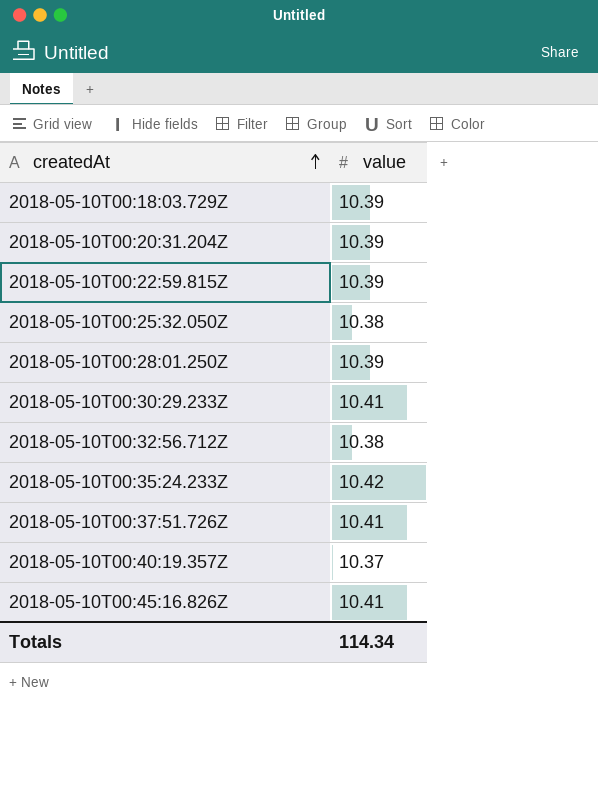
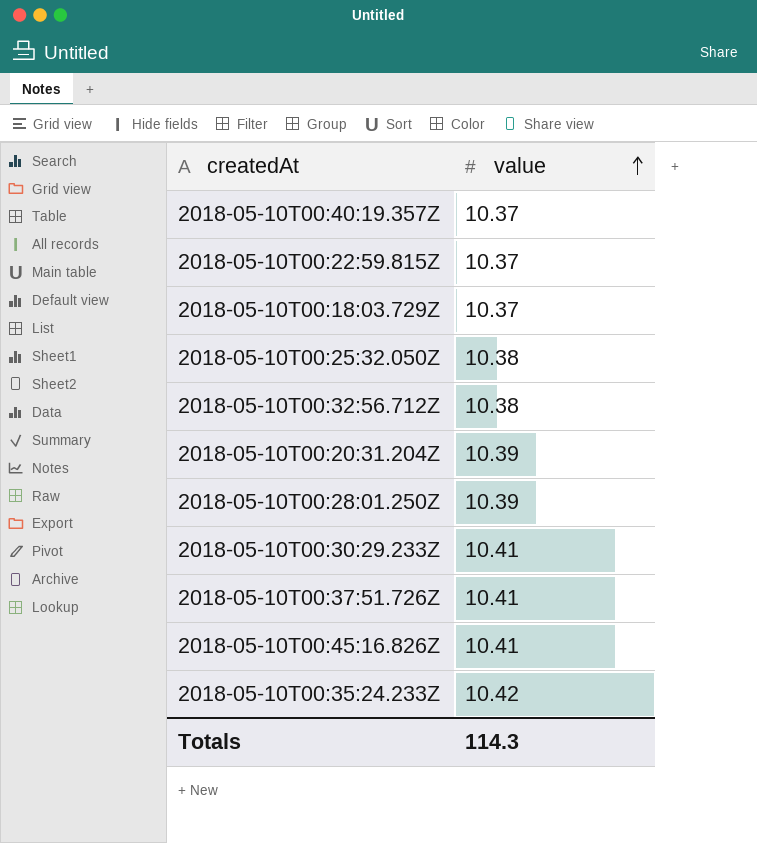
row order: createdAt ascending -> value ascending
2018-05-10T00:22:59.815Z | value: 10.39 -> 10.37
2018-05-10T00:18:03.729Z | value: 10.39 -> 10.37
Totals | value: 114.34 -> 114.3

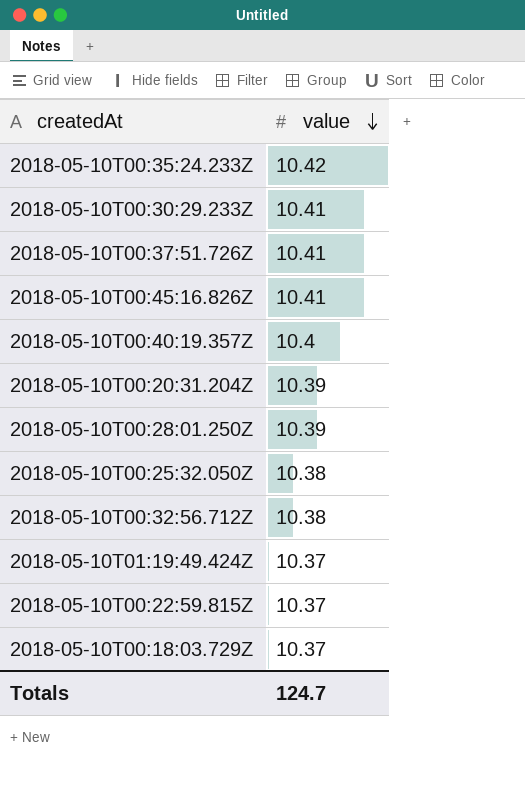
row order: value ascending -> value descending
2018-05-10T00:40:19.357Z | value: 10.37 -> 10.4
row 2018-05-10T01:19:49.424Z: none -> 10.37
Totals | value: 114.3 -> 124.7

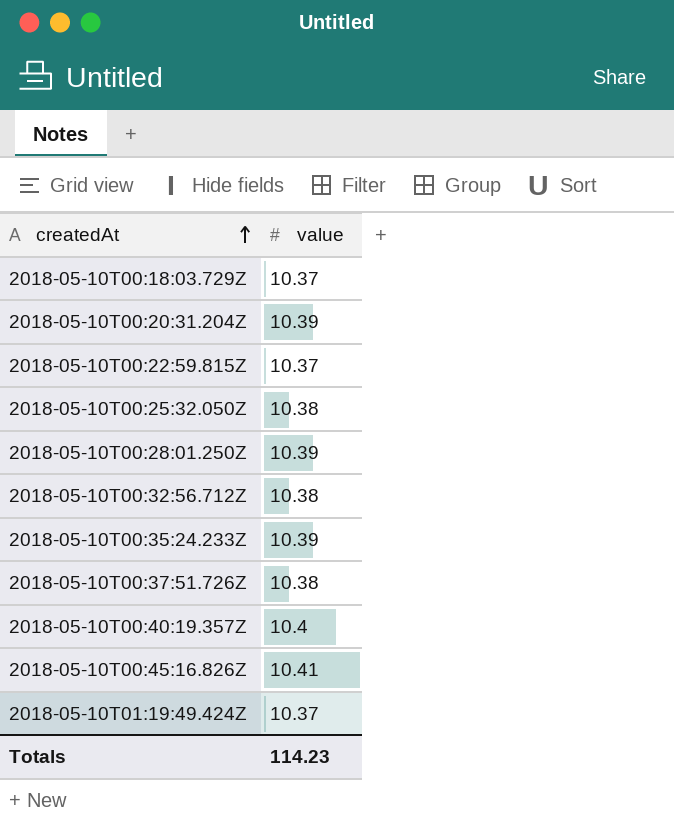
row order: value descending -> createdAt ascending
row 2018-05-10T00:30:29.233Z: 10.41 -> none
2018-05-10T00:35:24.233Z | value: 10.42 -> 10.39
2018-05-10T00:37:51.726Z | value: 10.41 -> 10.38
Totals | value: 124.7 -> 114.23

